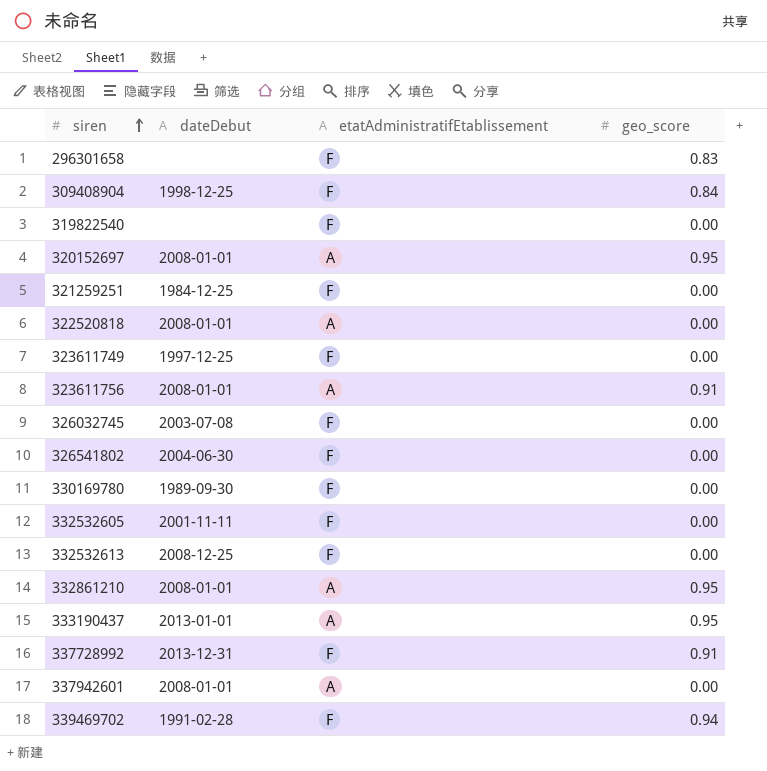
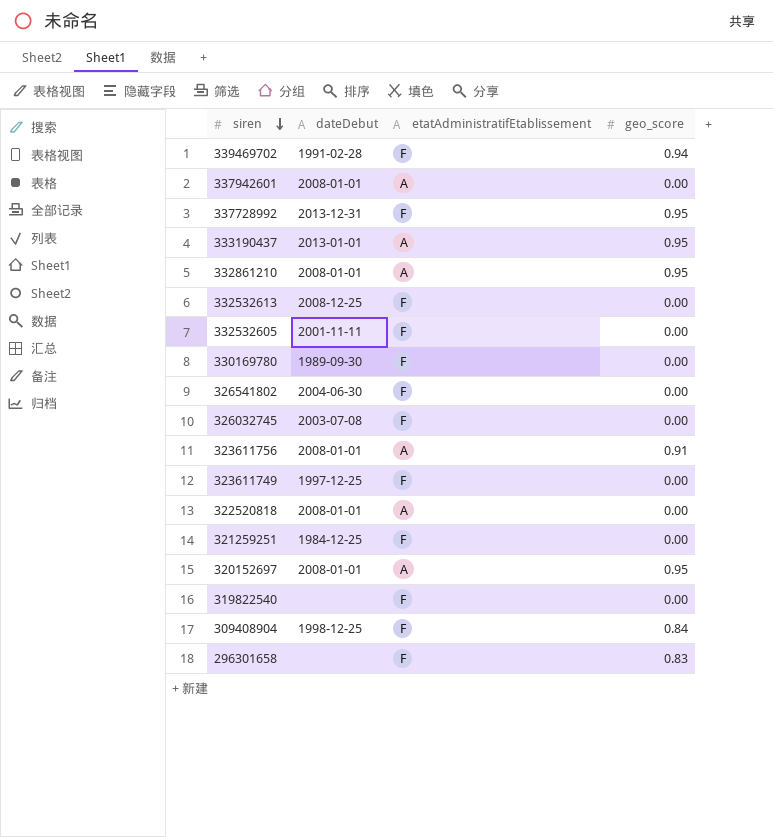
row order: siren ascending -> siren descending
337728992 | geo_score: 0.91 -> 0.95

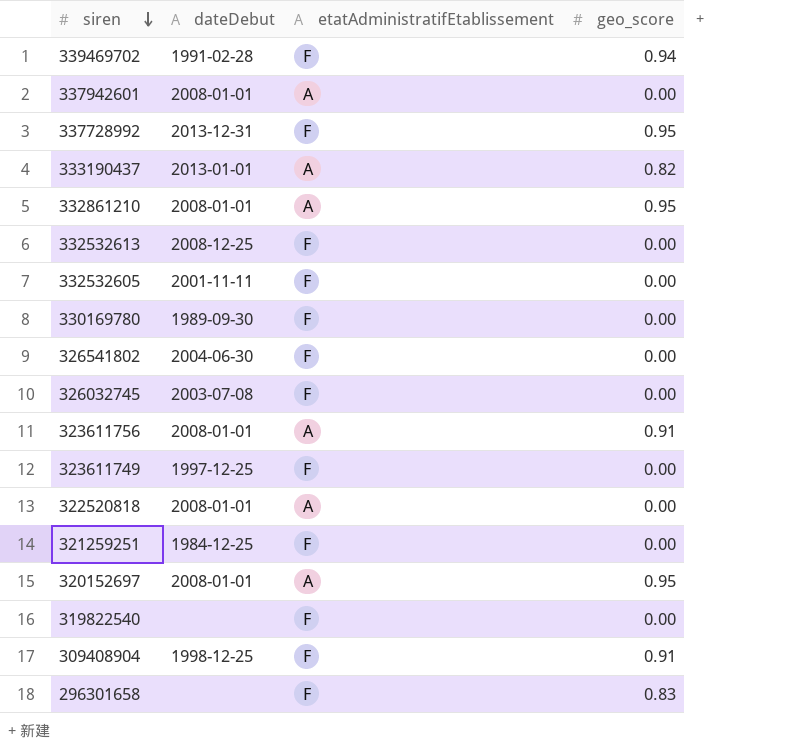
333190437 | geo_score: 0.95 -> 0.82
309408904 | geo_score: 0.84 -> 0.91

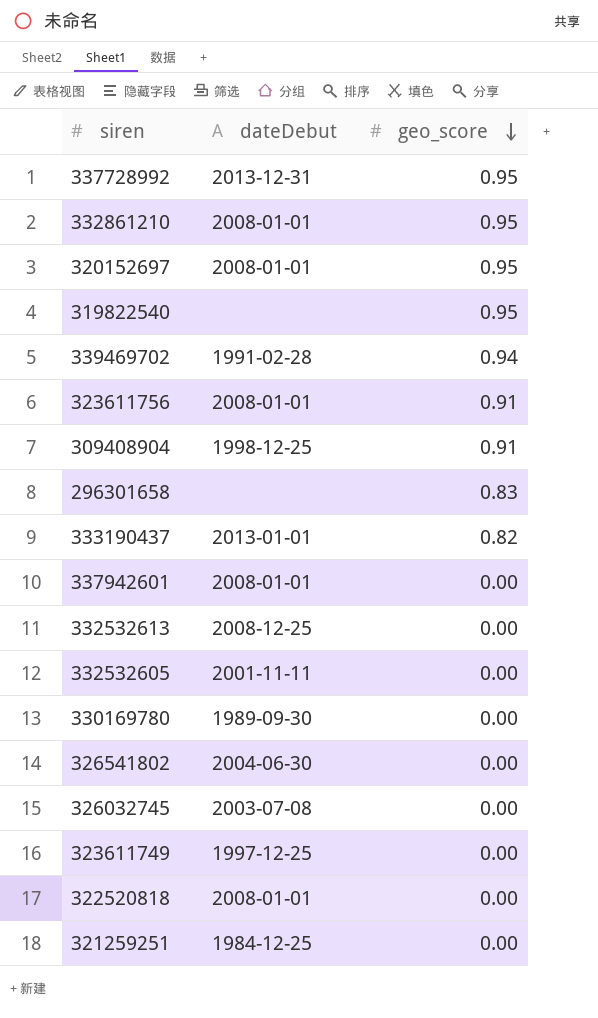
row order: siren descending -> geo_score descending
column etatAdministratifEtablissement | position: 3 -> none
319822540 | geo_score: 0.00 -> 0.95

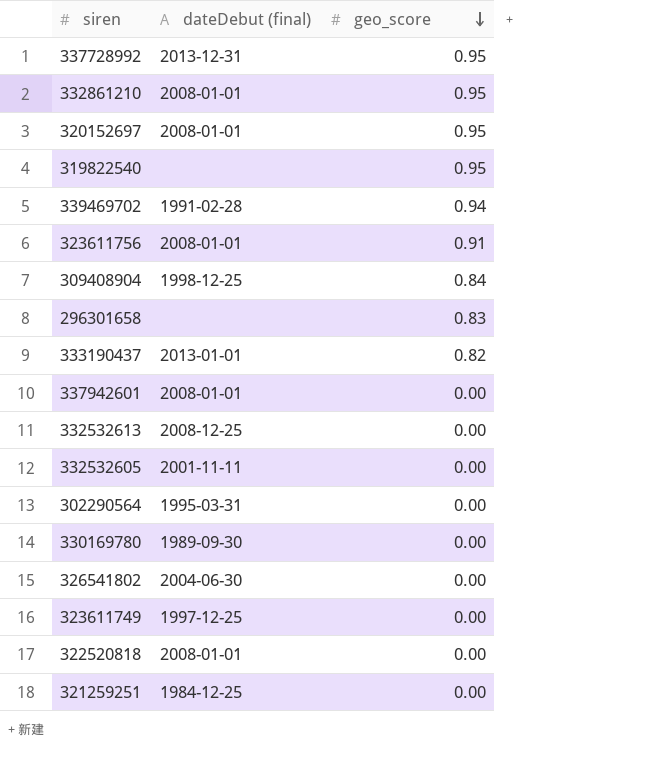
column name: dateDebut -> dateDebut (final)
row 326032745: 2003-07-08 | 0.00 -> none
309408904 | geo_score: 0.91 -> 0.84
row 302290564: none -> 1995-03-31 | 0.00

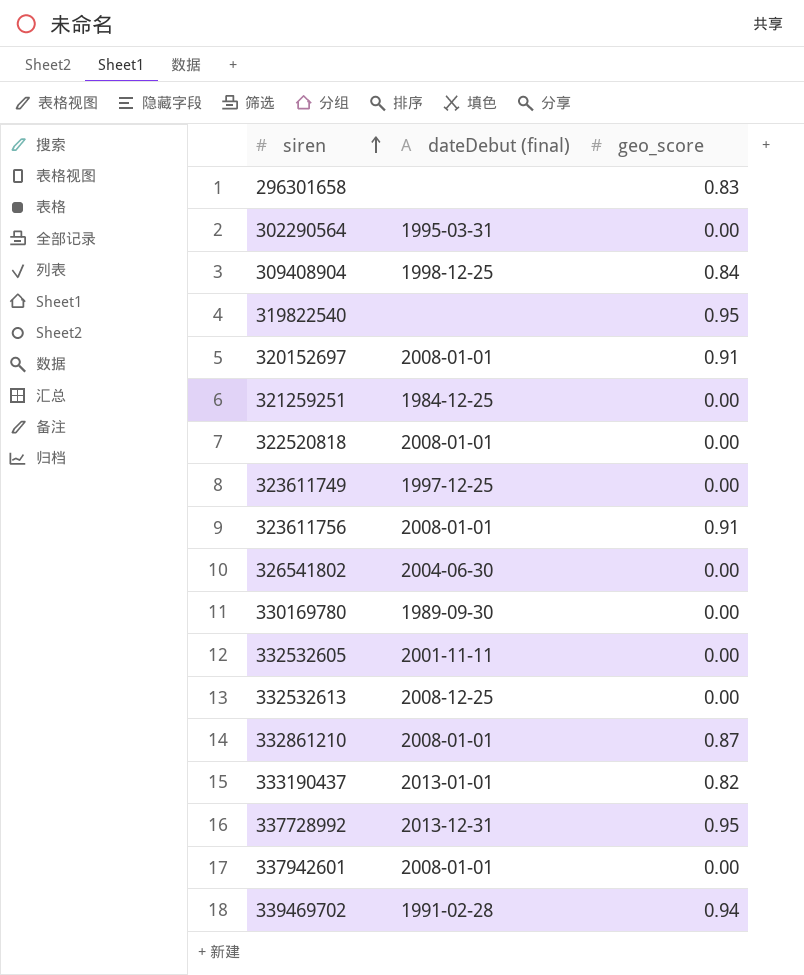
row order: geo_score descending -> siren ascending
320152697 | geo_score: 0.95 -> 0.91
332861210 | geo_score: 0.95 -> 0.87

